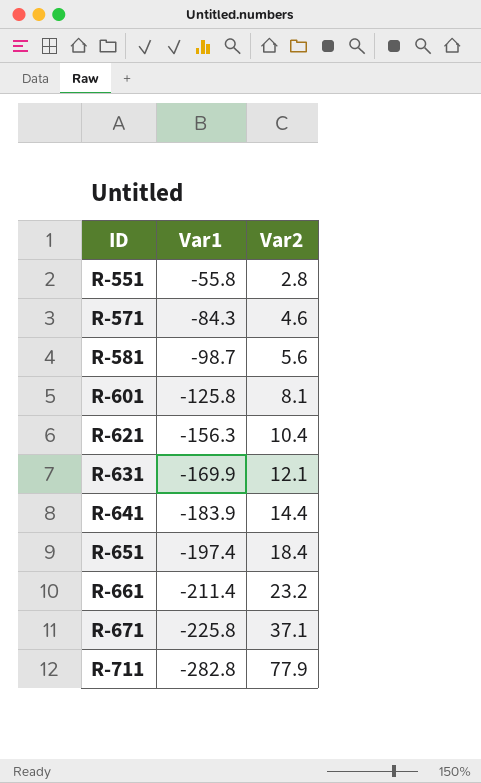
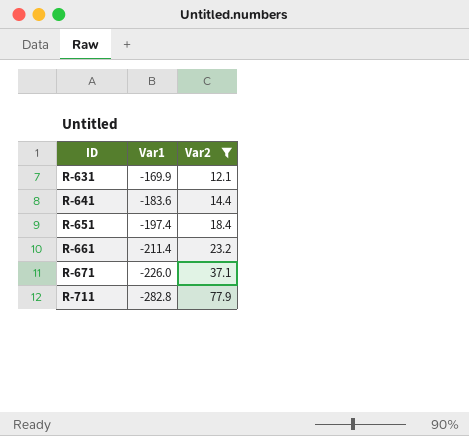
filter: none -> Var2 >= 12.1
R-641 | Var1: -183.9 -> -183.6
R-671 | Var1: -225.8 -> -226.0

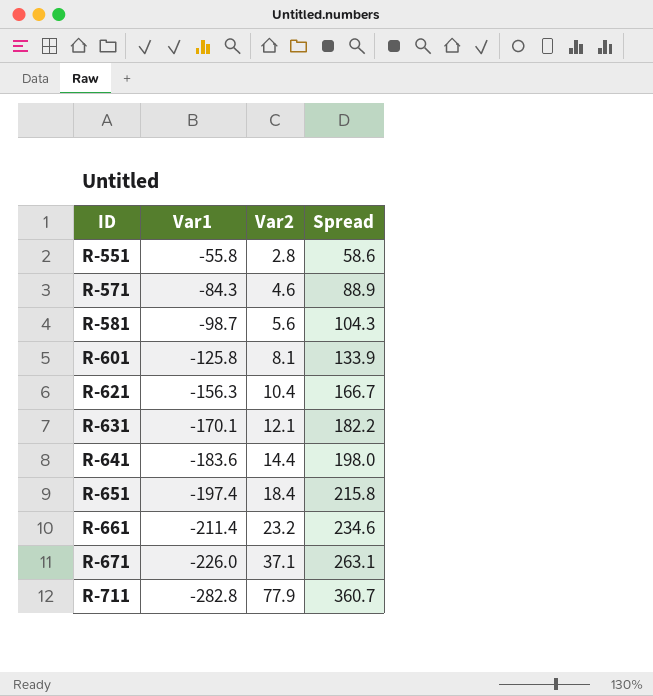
filter: Var2 >= 12.1 -> none
column Spread | formula: none -> [Var2] - [Var1]
R-631 | Var1: -169.9 -> -170.1

